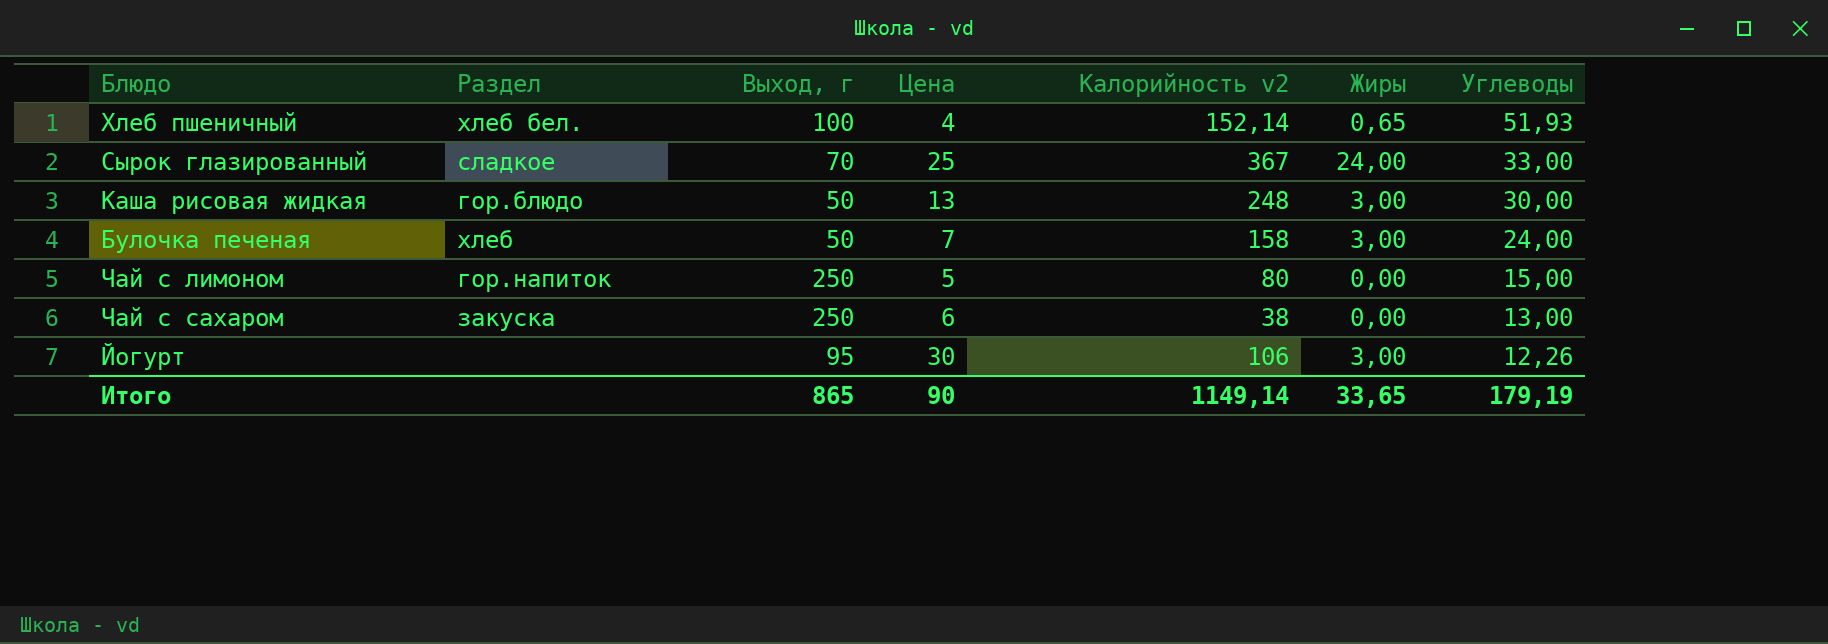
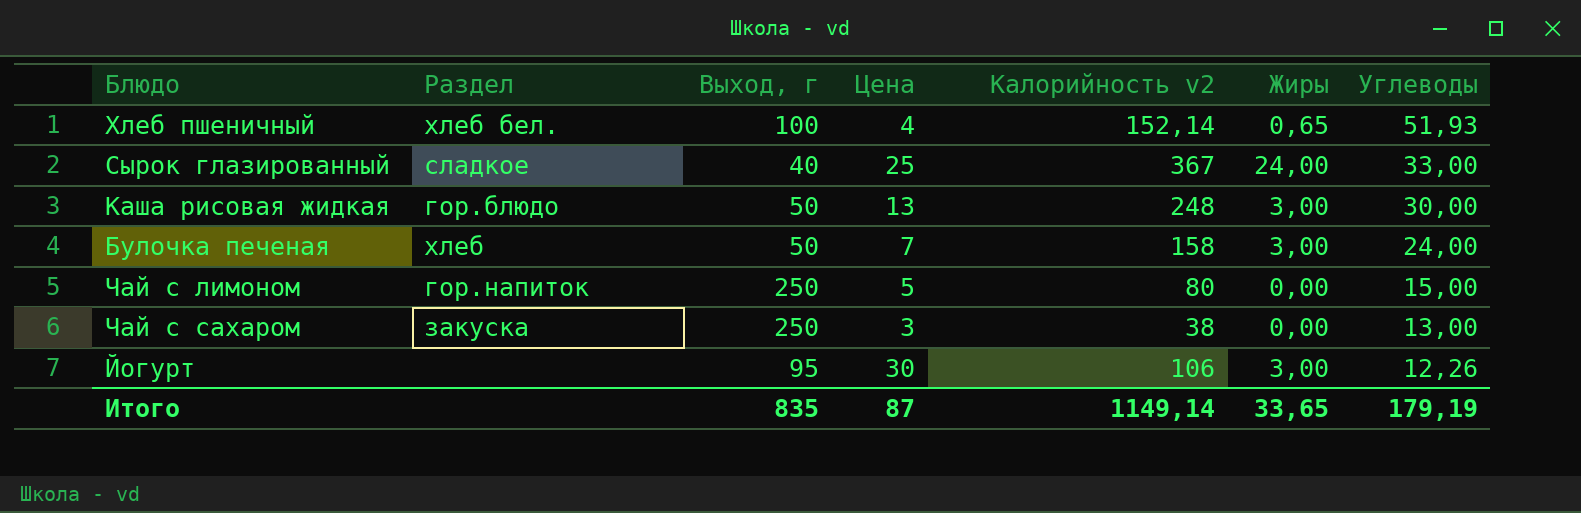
Сырок глазированный | Выход, г: 70 -> 40
Чай с сахаром | Цена: 6 -> 3
Итого | Выход, г: 865 -> 835
Итого | Цена: 90 -> 87

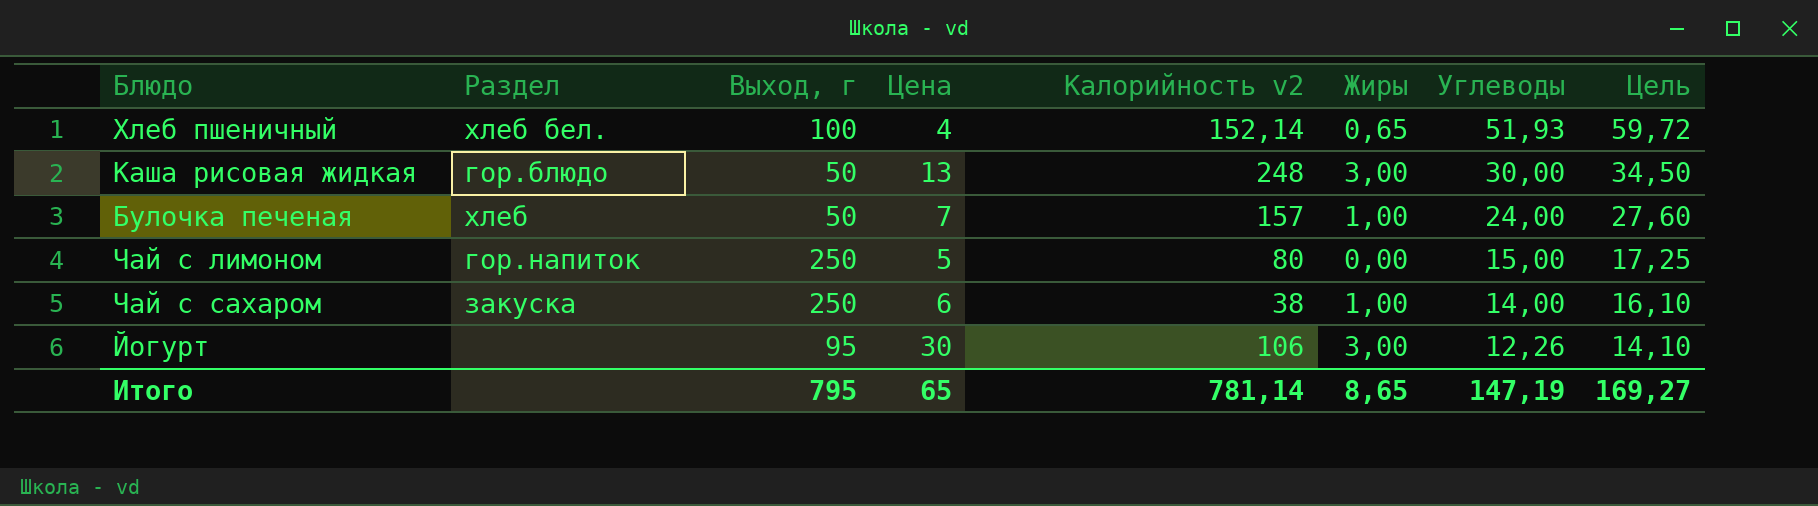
column Цель | formula: none -> [Углеводы] * 1,15
row Сырок глазированный: сладкое | 40 | 25 | 367 | 24,00 | 33,00 -> none
Булочка печеная | Калорийность v2: 158 -> 157
Булочка печеная | Жиры: 3,00 -> 1,00
Чай с сахаром | Цена: 3 -> 6
Чай с сахаром | Жиры: 0,00 -> 1,00
Чай с сахаром | Углеводы: 13,00 -> 14,00
Итого | Выход, г: 835 -> 795
Итого | Цена: 87 -> 65
Итого | Калорийность v2: 1149,14 -> 781,14
Итого | Жиры: 33,65 -> 8,65
Итого | Углеводы: 179,19 -> 147,19

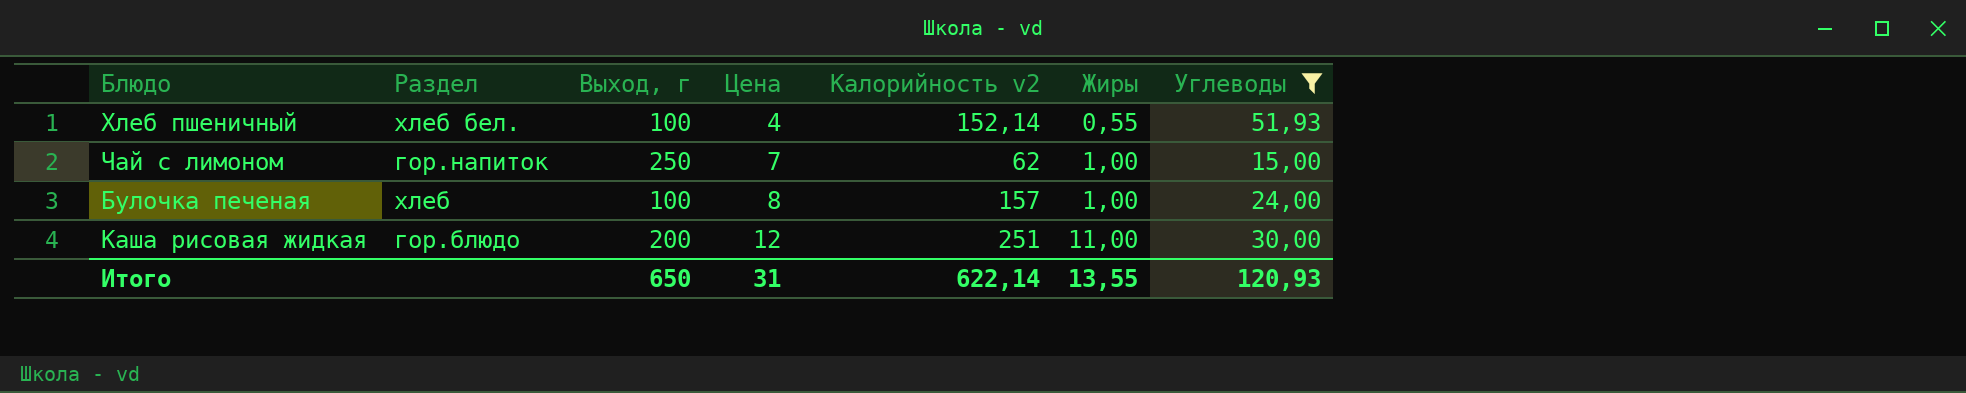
filter: none -> Углеводы >= 15,00
row order: Углеводы descending -> Цена ascending
column Цель | formula: [Углеводы] * 1,15 -> none
Хлеб пшеничный | Жиры: 0,65 -> 0,55
Чай с лимоном | Цена: 5 -> 7
Чай с лимоном | Калорийность v2: 80 -> 62
Чай с лимоном | Жиры: 0,00 -> 1,00
Булочка печеная | Выход, г: 50 -> 100
Булочка печеная | Цена: 7 -> 8
Каша рисовая жидкая | Выход, г: 50 -> 200
Каша рисовая жидкая | Цена: 13 -> 12
Каша рисовая жидкая | Калорийность v2: 248 -> 251
Каша рисовая жидкая | Жиры: 3,00 -> 11,00
Итого | Выход, г: 795 -> 650
Итого | Цена: 65 -> 31
Итого | Калорийность v2: 781,14 -> 622,14
Итого | Жиры: 8,65 -> 13,55
Итого | Углеводы: 147,19 -> 120,93

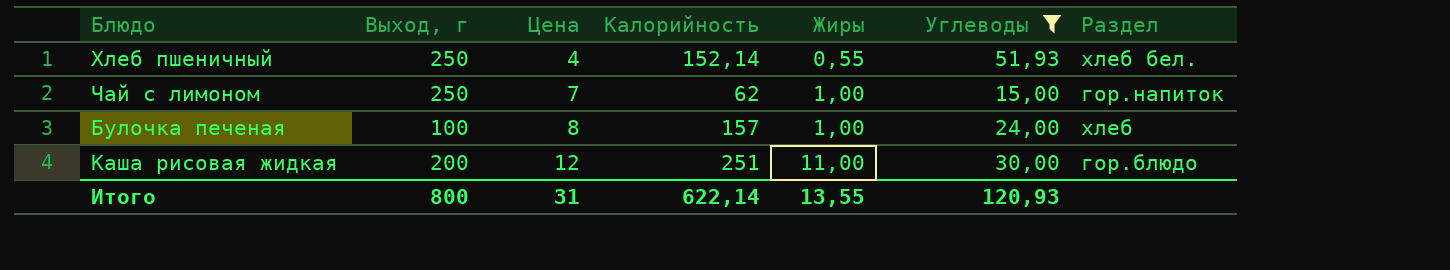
column name: Калорийность v2 -> Калорийность
column Раздел | position: 2 -> 7
Хлеб пшеничный | Выход, г: 100 -> 250
Итого | Выход, г: 650 -> 800

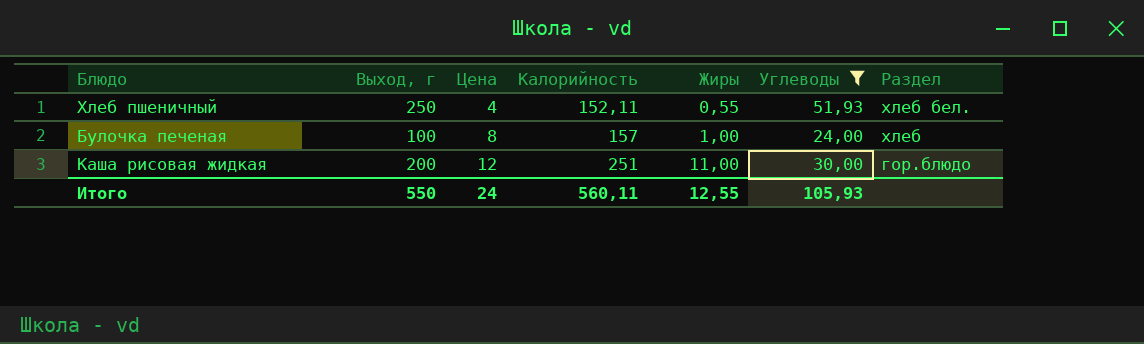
row Чай с лимоном: 250 | 7 | 62 | 1,00 | 15,00 | гор.напиток -> none
Хлеб пшеничный | Калорийность: 152,14 -> 152,11
Итого | Выход, г: 800 -> 550
Итого | Цена: 31 -> 24
Итого | Калорийность: 622,14 -> 560,11
Итого | Жиры: 13,55 -> 12,55
Итого | Углеводы: 120,93 -> 105,93

